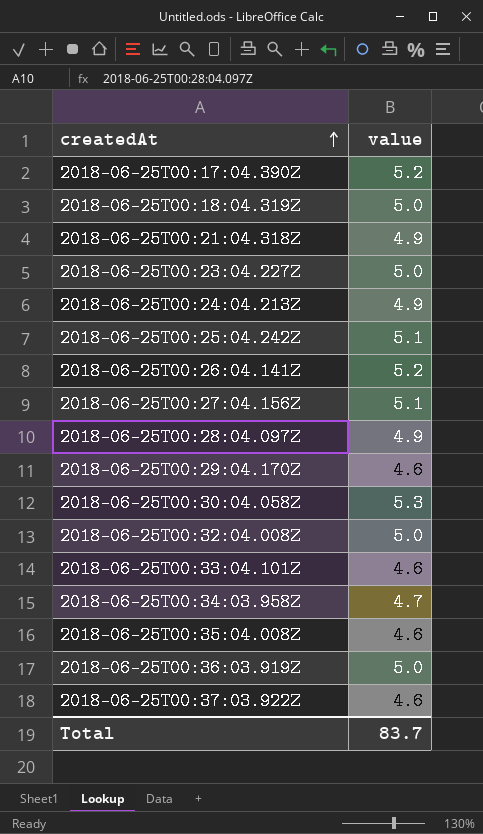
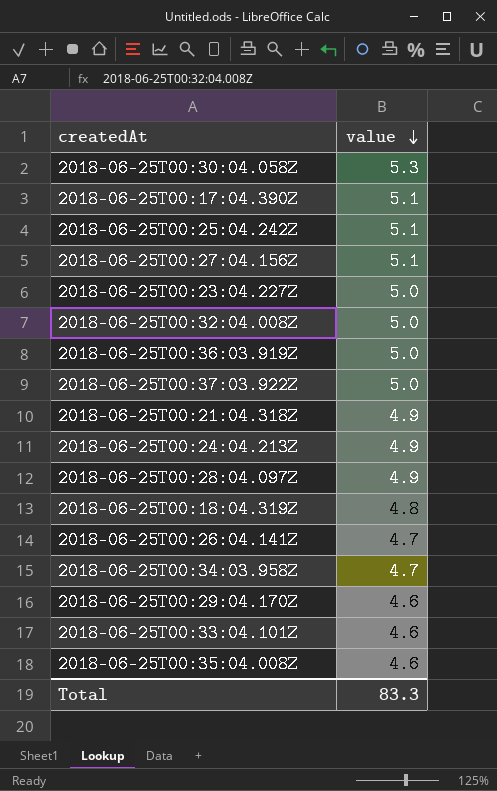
row order: createdAt ascending -> value descending
2018-06-25T00:17:04.390Z | value: 5.2 -> 5.1
2018-06-25T00:37:03.922Z | value: 4.6 -> 5.0
2018-06-25T00:18:04.319Z | value: 5.0 -> 4.8
2018-06-25T00:26:04.141Z | value: 5.2 -> 4.7
Total | value: 83.7 -> 83.3

